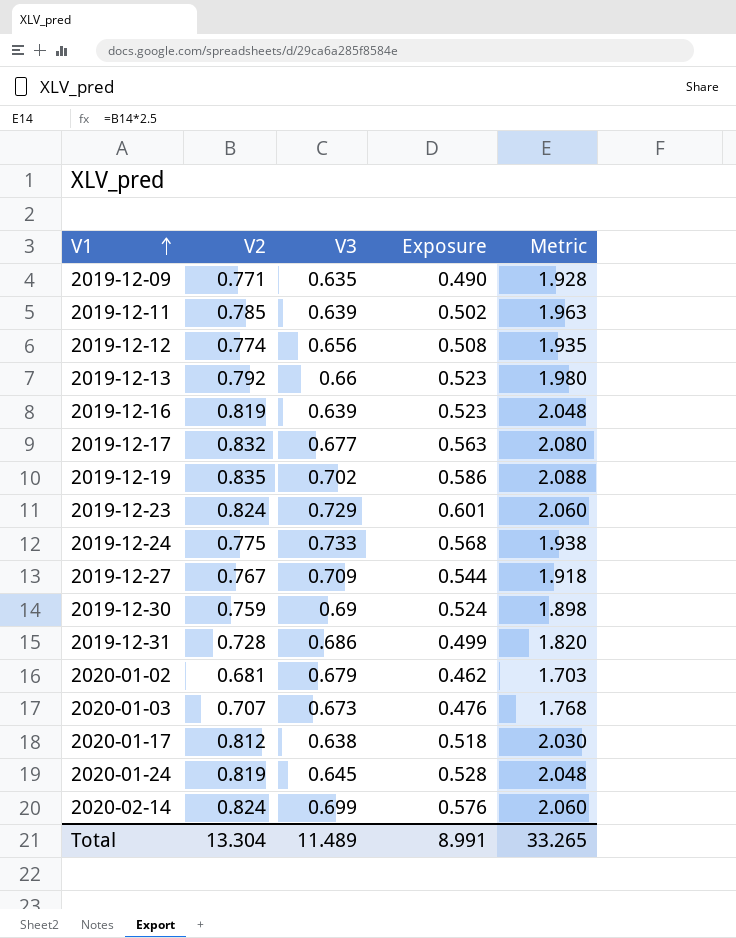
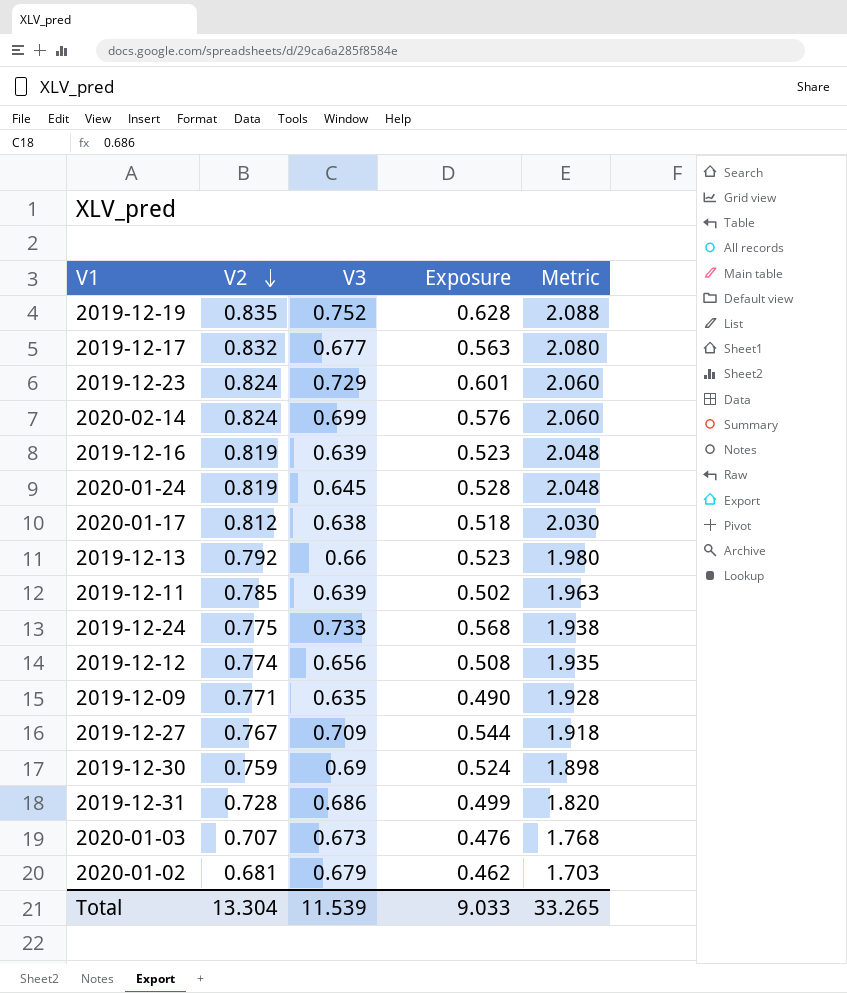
row order: V1 ascending -> V2 descending
2019-12-19 | V3: 0.702 -> 0.752
2019-12-19 | Exposure: 0.586 -> 0.628
Total | V3: 11.489 -> 11.539
Total | Exposure: 8.991 -> 9.033

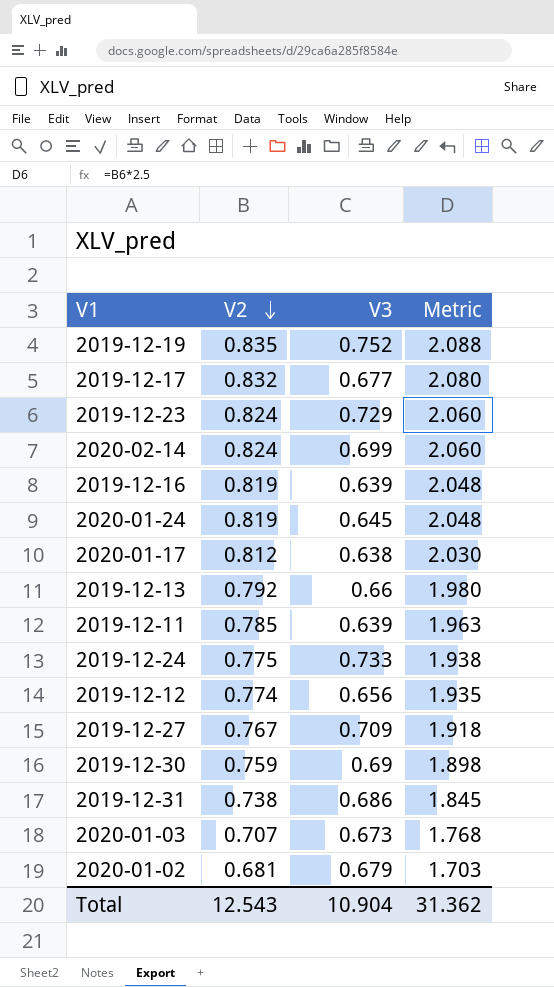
column Exposure | formula: [V2] * [V3] -> none
row 2019-12-09: 0.771 | 0.635 | 0.490 | 1.928 -> none
2019-12-31 | V2: 0.728 -> 0.738
2019-12-31 | Metric: 1.820 -> 1.845
Total | V2: 13.304 -> 12.543
Total | V3: 11.539 -> 10.904
Total | Metric: 33.265 -> 31.362

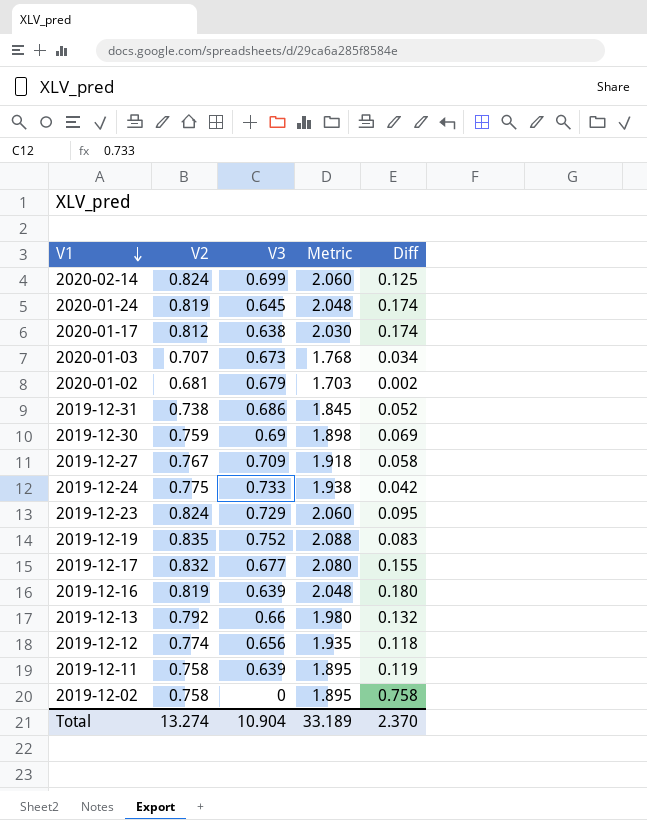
row order: V2 descending -> V1 descending
column Diff | formula: none -> [V2] - [V3]
2019-12-11 | V2: 0.785 -> 0.758
2019-12-11 | Metric: 1.963 -> 1.895
row 2019-12-02: none -> 0.758 | 0 | 1.895 | 0.758
Total | V2: 12.543 -> 13.274
Total | Metric: 31.362 -> 33.189

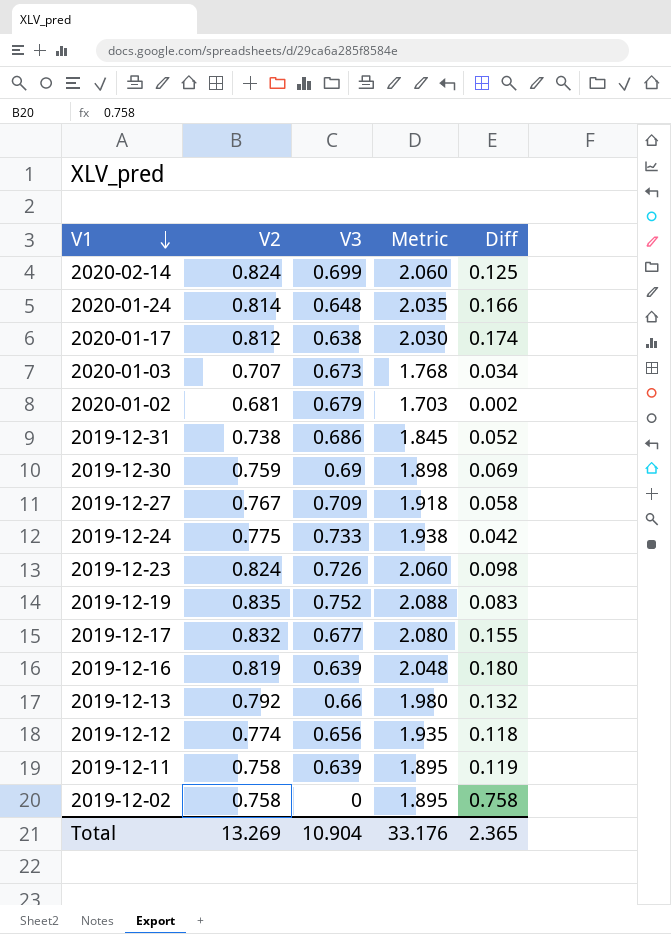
2020-01-24 | V2: 0.819 -> 0.814
2020-01-24 | V3: 0.645 -> 0.648
2020-01-24 | Metric: 2.048 -> 2.035
2020-01-24 | Diff: 0.174 -> 0.166
2019-12-23 | V3: 0.729 -> 0.726
2019-12-23 | Diff: 0.095 -> 0.098
Total | V2: 13.274 -> 13.269
Total | Metric: 33.189 -> 33.176
Total | Diff: 2.370 -> 2.365

